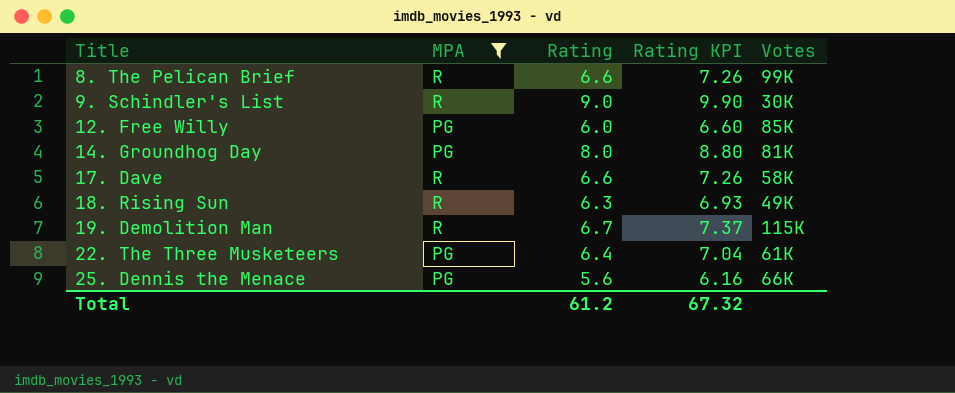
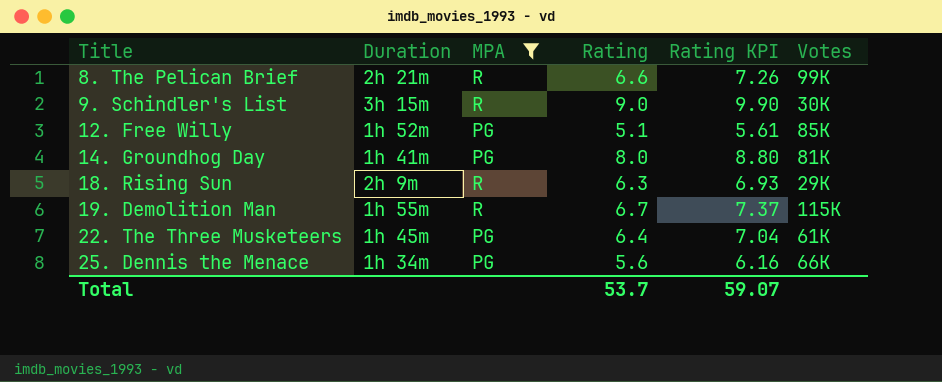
column Duration | position: none -> 2
row 17. Dave: R | 6.6 | 7.26 | 58K -> none
12. Free Willy | Rating: 6.0 -> 5.1
12. Free Willy | Rating KPI: 6.60 -> 5.61
18. Rising Sun | Votes: 49K -> 29K
Total | Rating: 61.2 -> 53.7
Total | Rating KPI: 67.32 -> 59.07

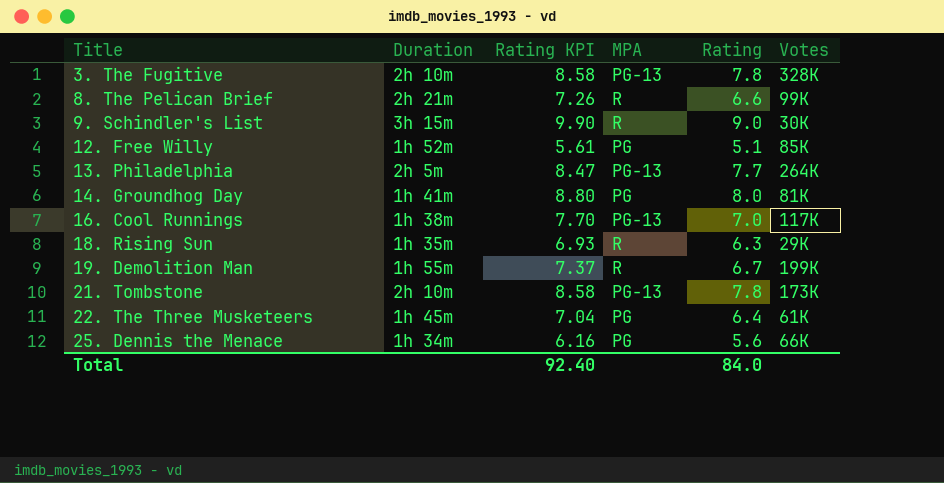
filter: MPA != PG-13 -> none
column Rating KPI | position: 5 -> 3
18. Rising Sun | Duration: 2h 9m -> 1h 35m
19. Demolition Man | Votes: 115K -> 199K
Total | Rating KPI: 59.07 -> 92.40
Total | Rating: 53.7 -> 84.0

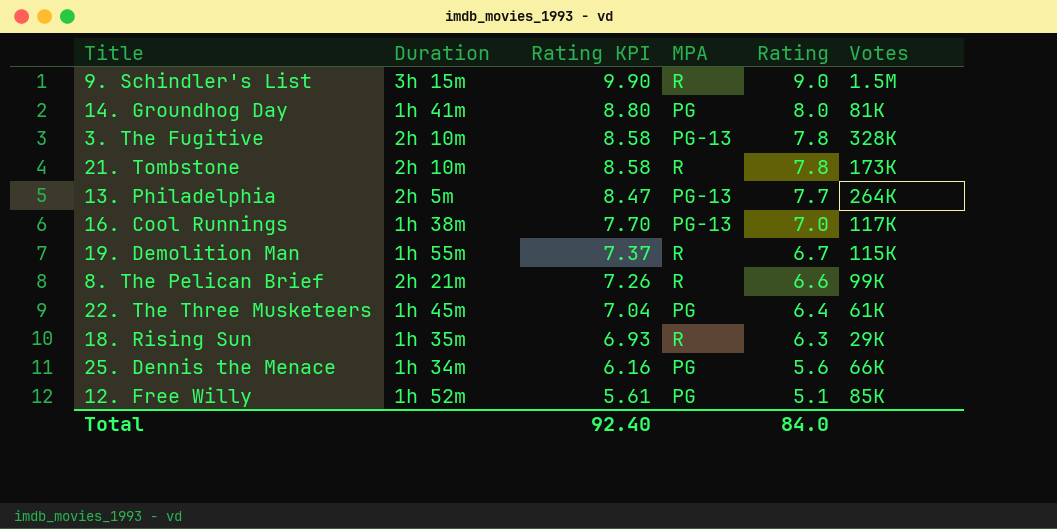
row order: Title ascending -> Rating KPI descending
9. Schindler's List | Votes: 30K -> 1.5M
21. Tombstone | MPA: PG-13 -> R
19. Demolition Man | Votes: 199K -> 115K

